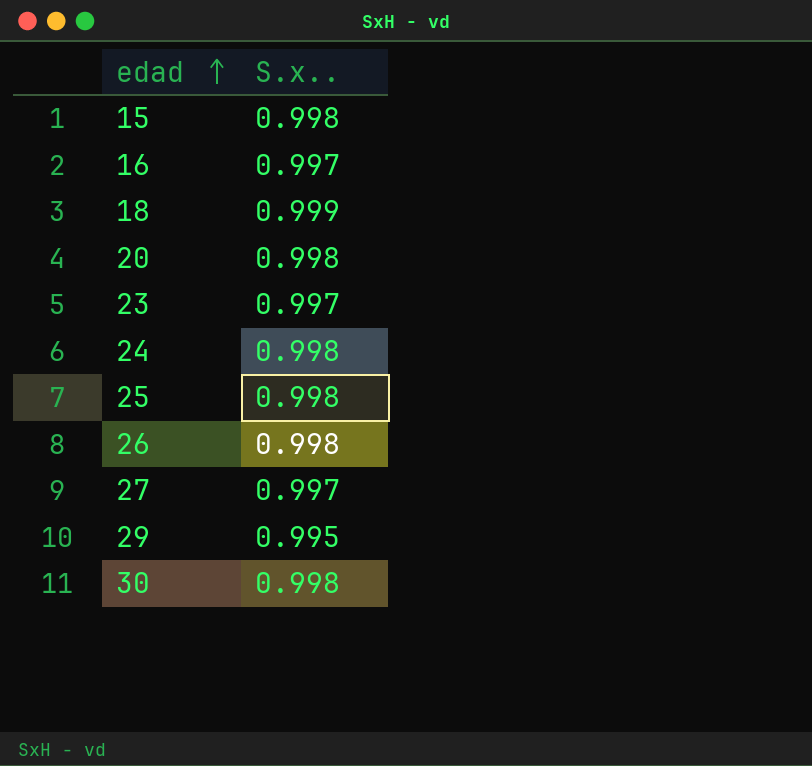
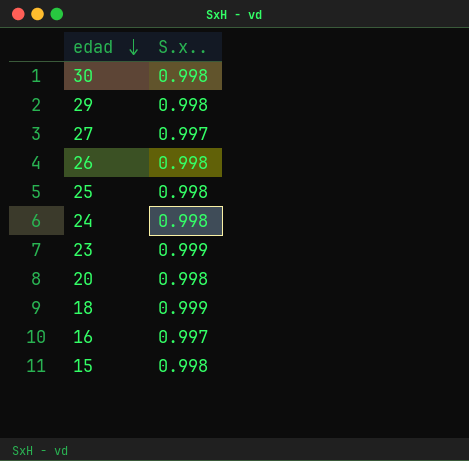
row order: edad ascending -> edad descending
29 | S.x..: 0.995 -> 0.998
23 | S.x..: 0.997 -> 0.999

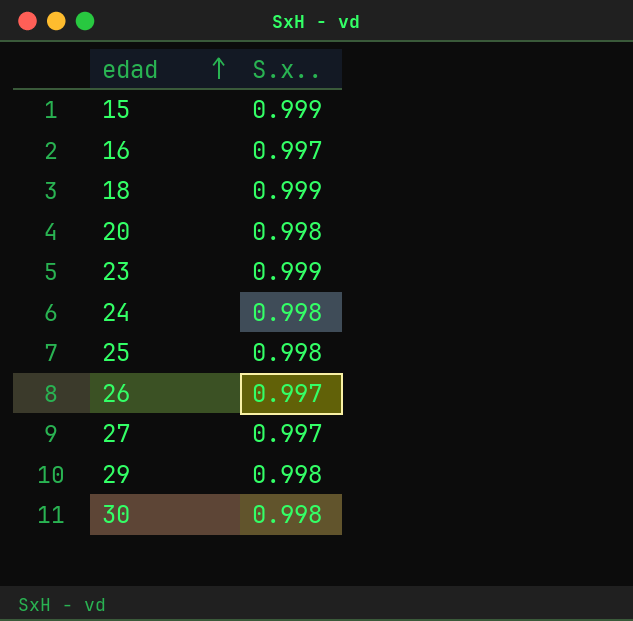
row order: edad descending -> edad ascending
15 | S.x..: 0.998 -> 0.999
26 | S.x..: 0.998 -> 0.997

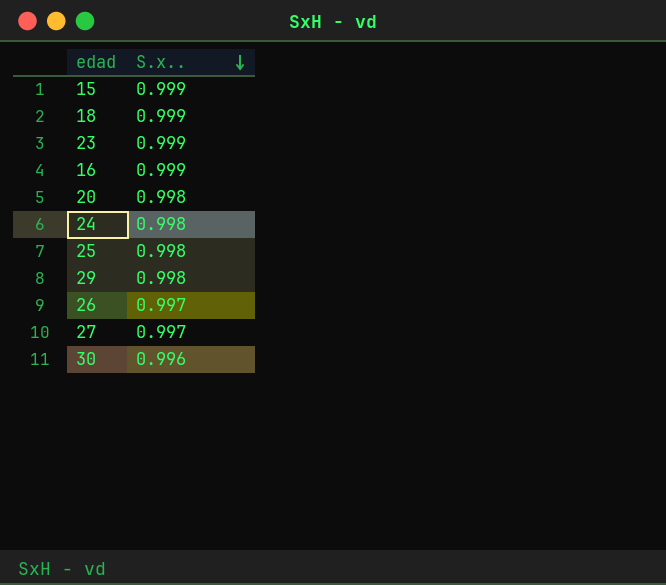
row order: edad ascending -> S.x.. descending
16 | S.x..: 0.997 -> 0.999
30 | S.x..: 0.998 -> 0.996

